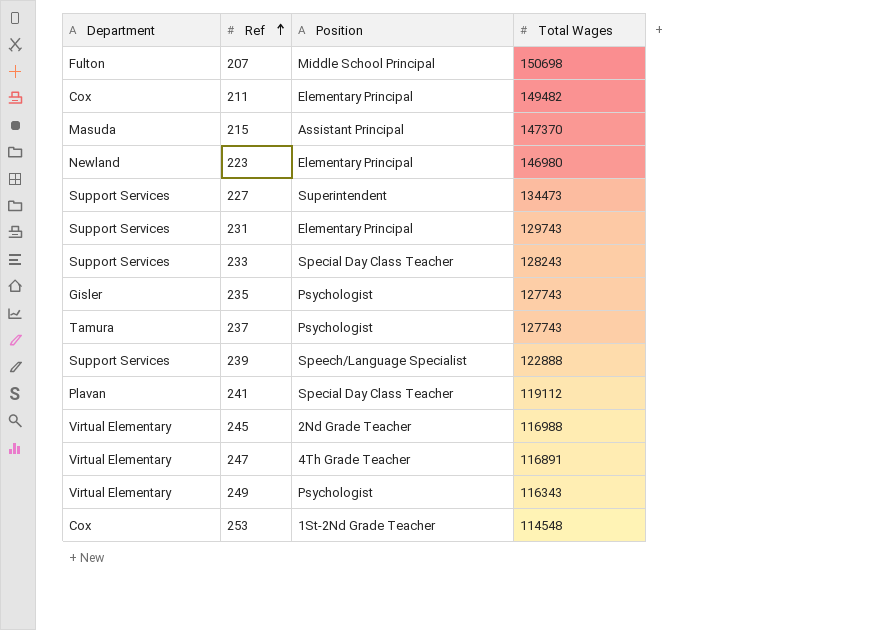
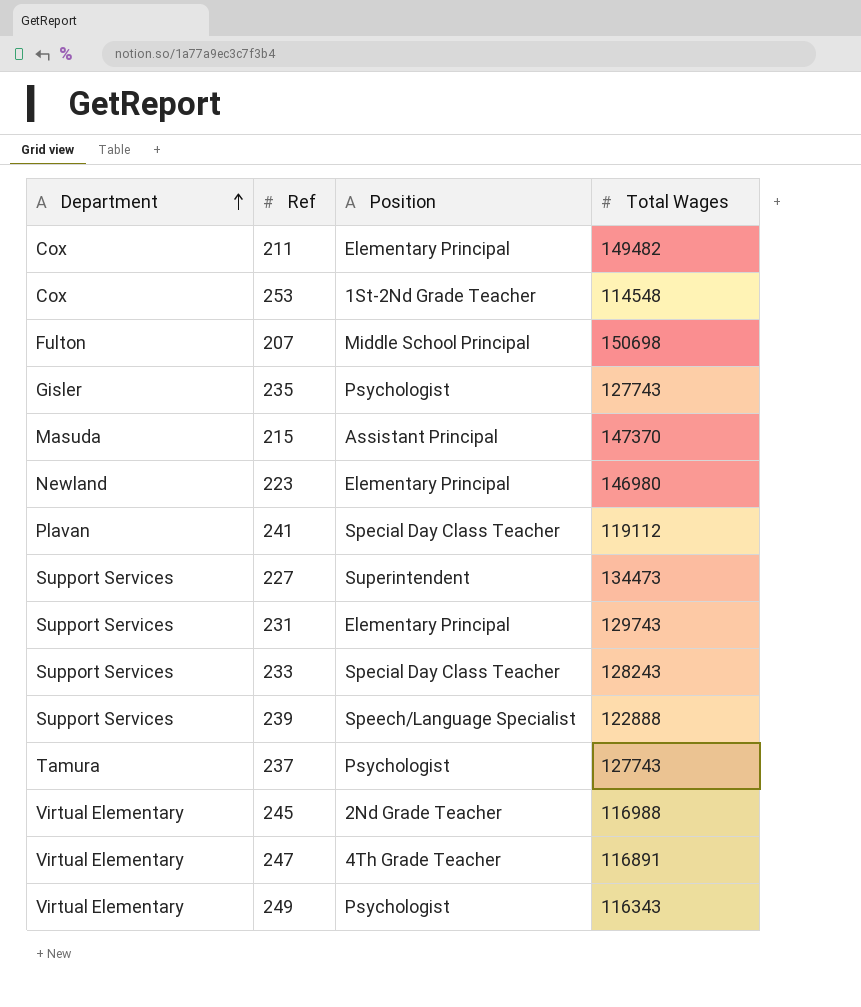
row order: Ref ascending -> Department ascending

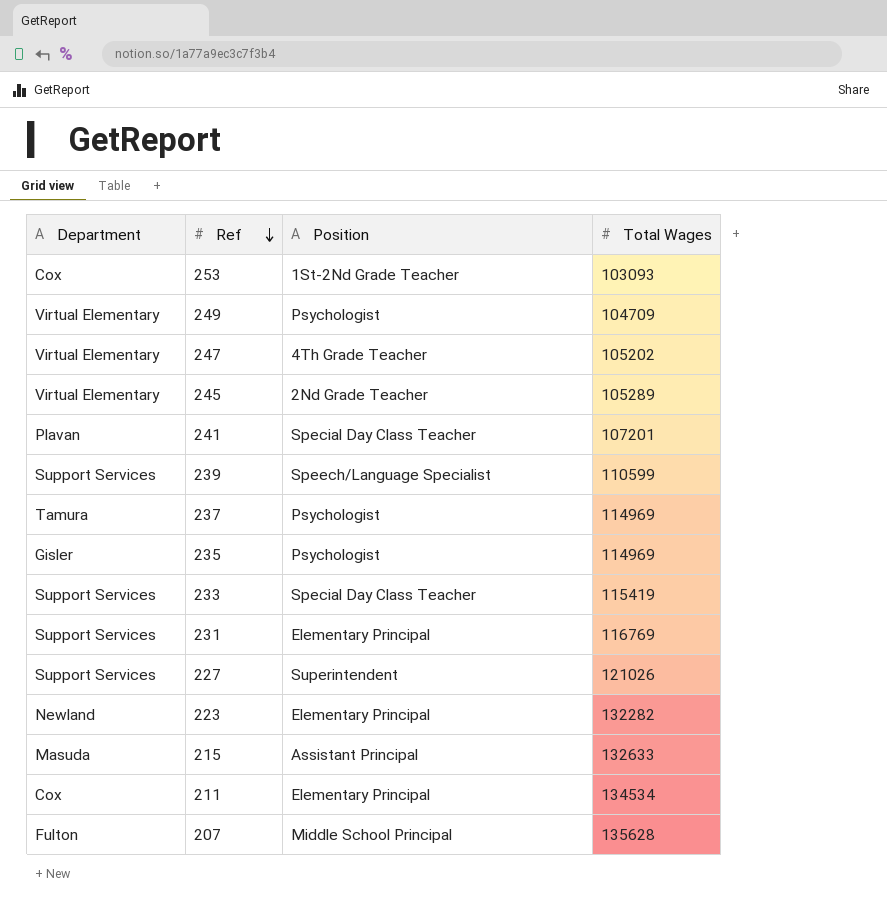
row order: Department ascending -> Ref descending
253 | Total Wages: 114548 -> 103093
249 | Total Wages: 116343 -> 104709
247 | Total Wages: 116891 -> 105202
245 | Total Wages: 116988 -> 105289
241 | Total Wages: 119112 -> 107201
239 | Total Wages: 122888 -> 110599
237 | Total Wages: 127743 -> 114969
235 | Total Wages: 127743 -> 114969
233 | Total Wages: 128243 -> 115419
231 | Total Wages: 129743 -> 116769
227 | Total Wages: 134473 -> 121026
223 | Total Wages: 146980 -> 132282
215 | Total Wages: 147370 -> 132633
211 | Total Wages: 149482 -> 134534
207 | Total Wages: 150698 -> 135628

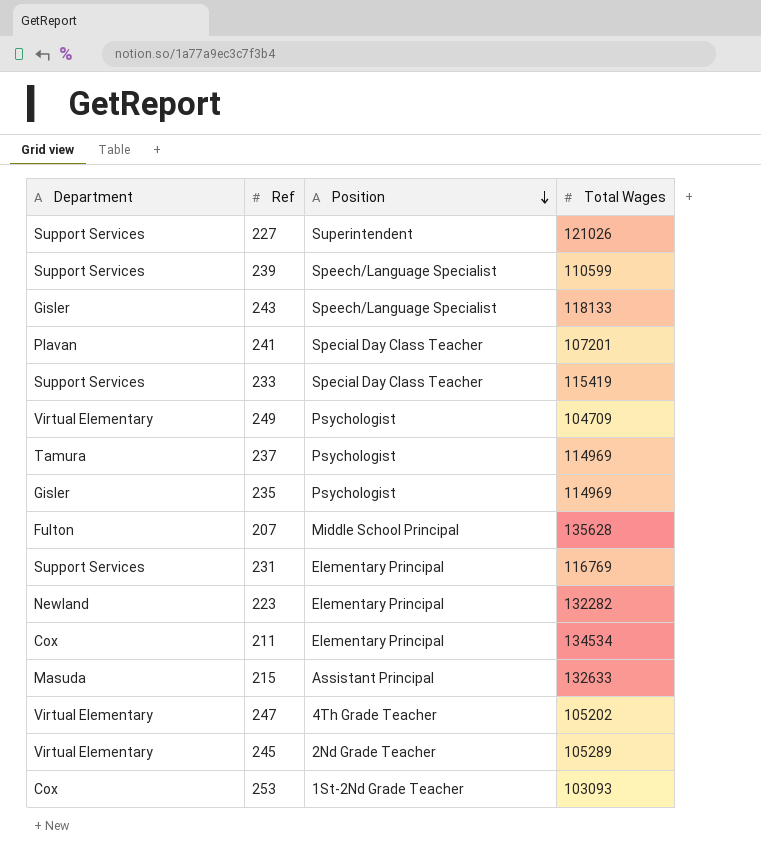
row order: Ref descending -> Position descending
row 243: none -> Gisler | Speech/Language Specialist | 118133

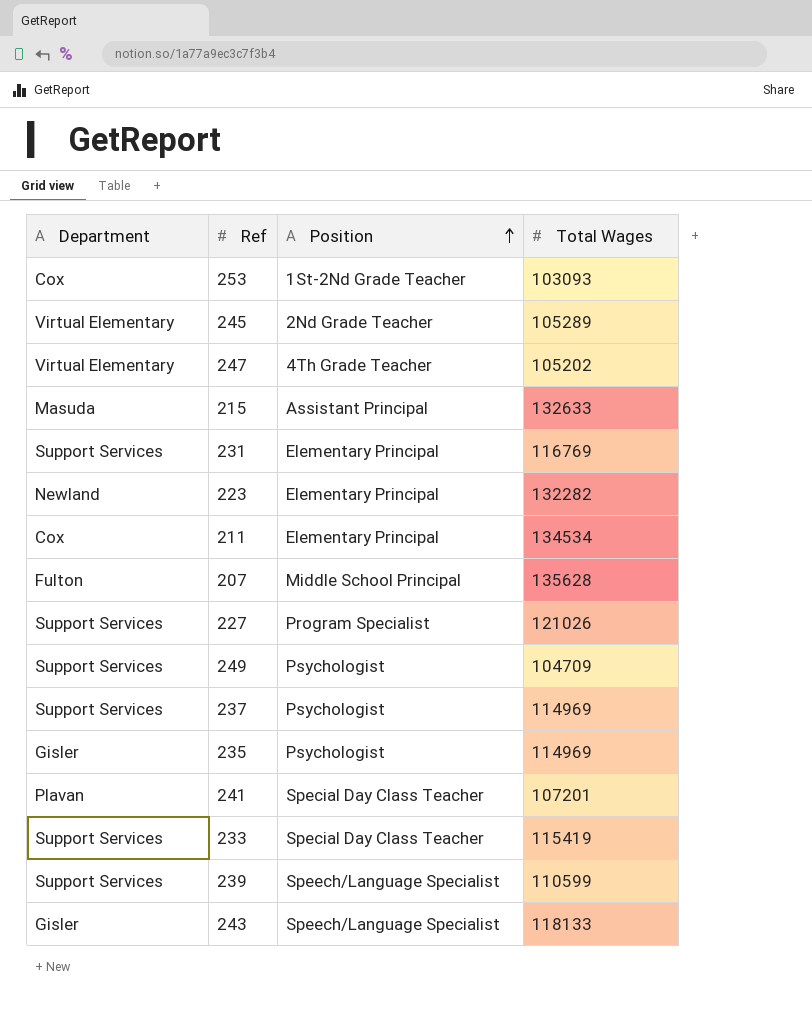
row order: Position descending -> Position ascending
227 | Position: Superintendent -> Program Specialist
249 | Department: Virtual Elementary -> Support Services
237 | Department: Tamura -> Support Services

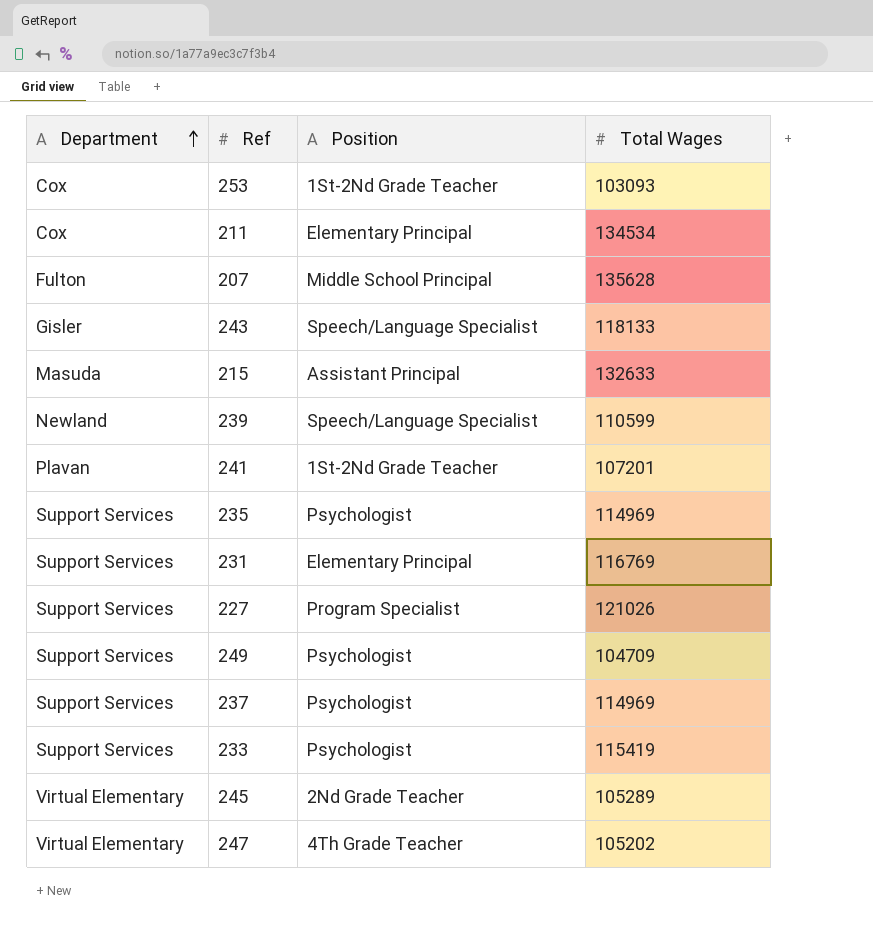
row order: Position ascending -> Department ascending
row 223: Newland | Elementary Principal | 132282 -> none
239 | Department: Support Services -> Newland
241 | Position: Special Day Class Teacher -> 1St-2Nd Grade Teacher
235 | Department: Gisler -> Support Services
233 | Position: Special Day Class Teacher -> Psychologist

